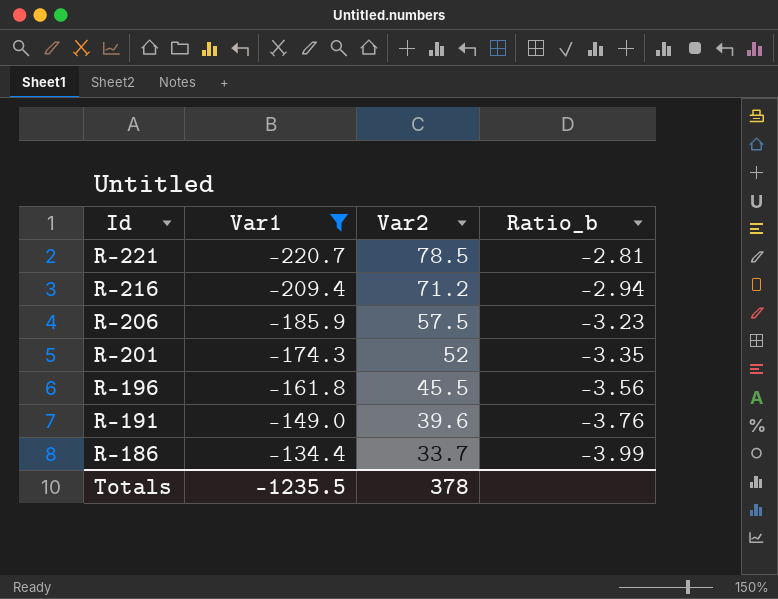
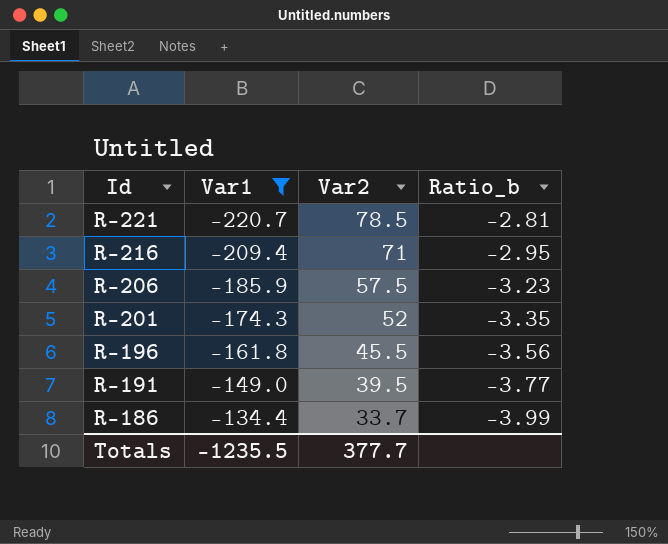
R-216 | Var2: 71.2 -> 71
R-216 | Ratio_b: -2.94 -> -2.95
R-191 | Var2: 39.6 -> 39.5
R-191 | Ratio_b: -3.76 -> -3.77
Totals | Var2: 378 -> 377.7

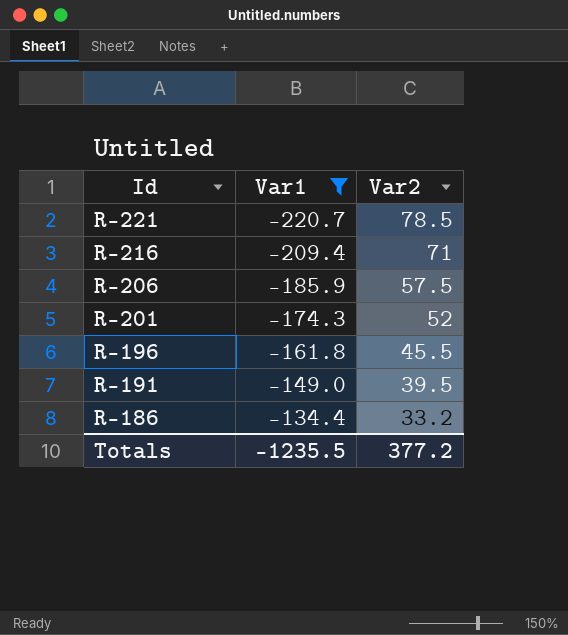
column Ratio_b | formula: [Var1] / [Var2] -> none
R-186 | Var2: 33.7 -> 33.2
Totals | Var2: 377.7 -> 377.2

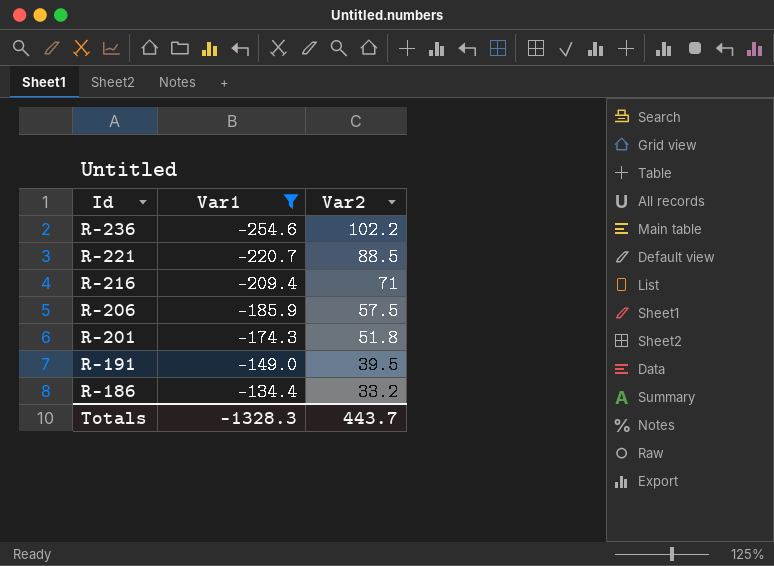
row R-196: -161.8 | 45.5 -> none
row R-236: none -> -254.6 | 102.2
R-221 | Var2: 78.5 -> 88.5
R-201 | Var2: 52 -> 51.8
Totals | Var1: -1235.5 -> -1328.3
Totals | Var2: 377.2 -> 443.7

